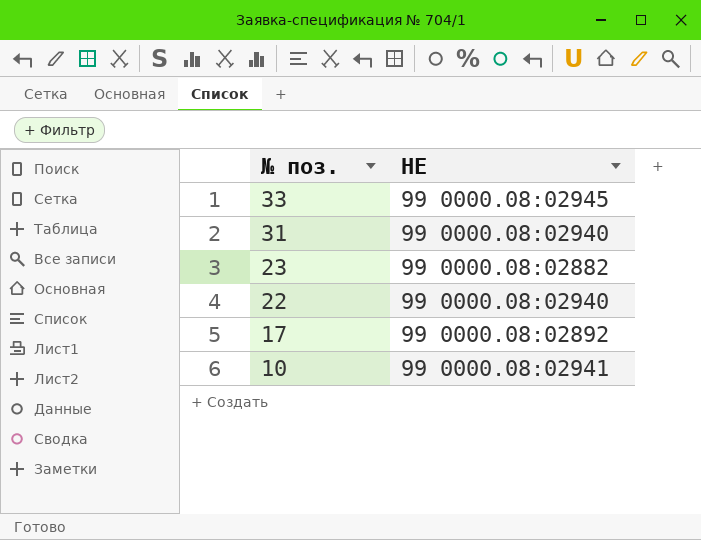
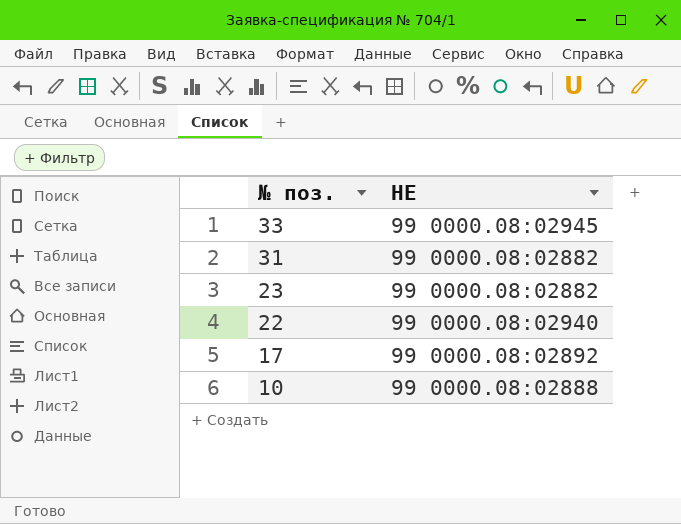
31 | НЕ: 99 0000.08:02940 -> 99 0000.08:02882
10 | НЕ: 99 0000.08:02941 -> 99 0000.08:02888

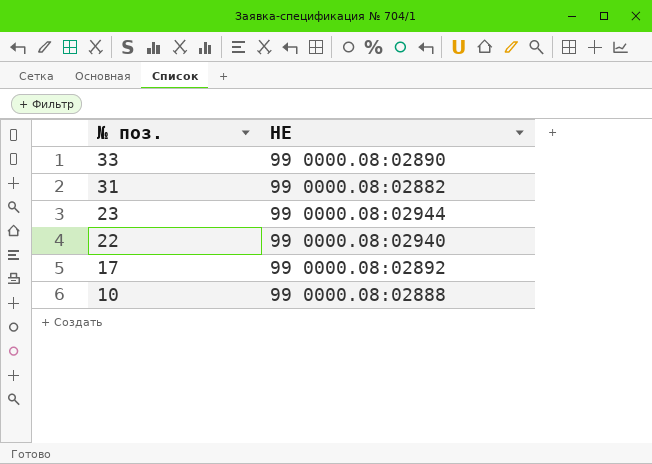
33 | НЕ: 99 0000.08:02945 -> 99 0000.08:02890
23 | НЕ: 99 0000.08:02882 -> 99 0000.08:02944

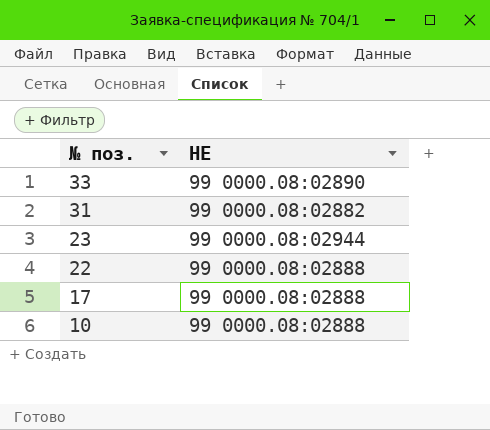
22 | НЕ: 99 0000.08:02940 -> 99 0000.08:02888
17 | НЕ: 99 0000.08:02892 -> 99 0000.08:02888

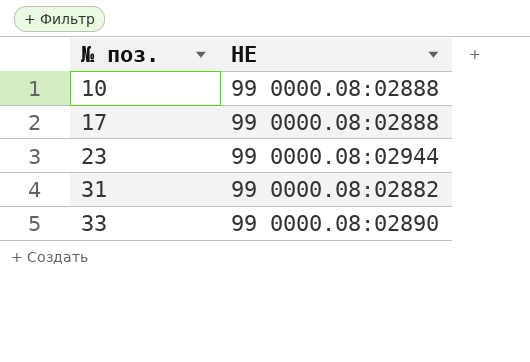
row order: № поз. descending -> № поз. ascending
row 22: 99 0000.08:02888 -> none

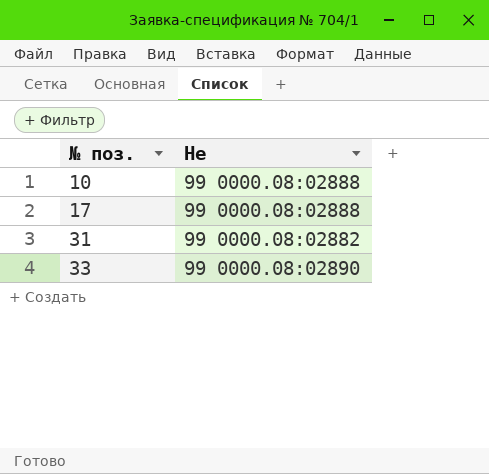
column name: НЕ -> Не
row 23: 99 0000.08:02944 -> none

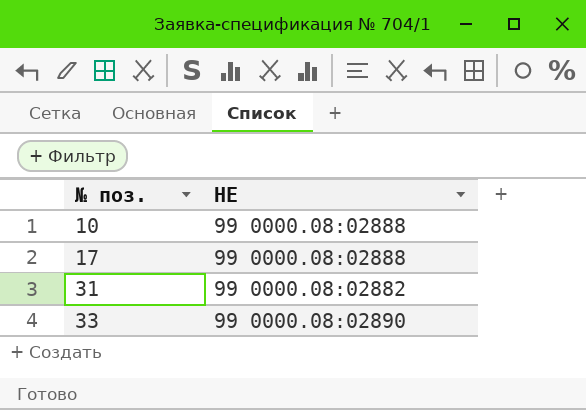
column name: Не -> НЕ

